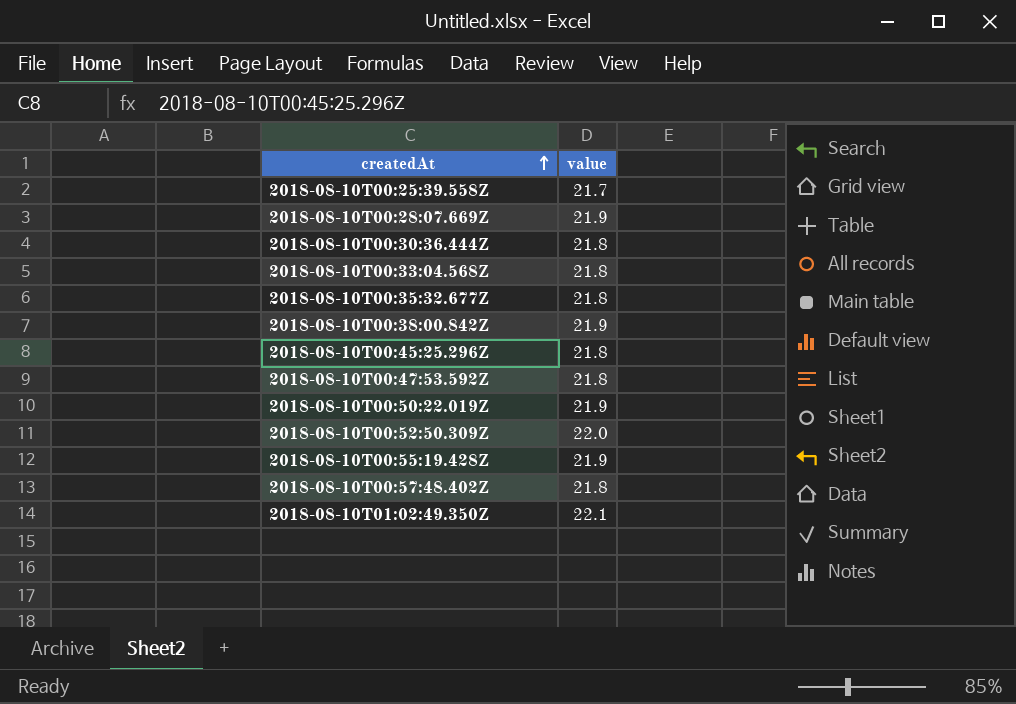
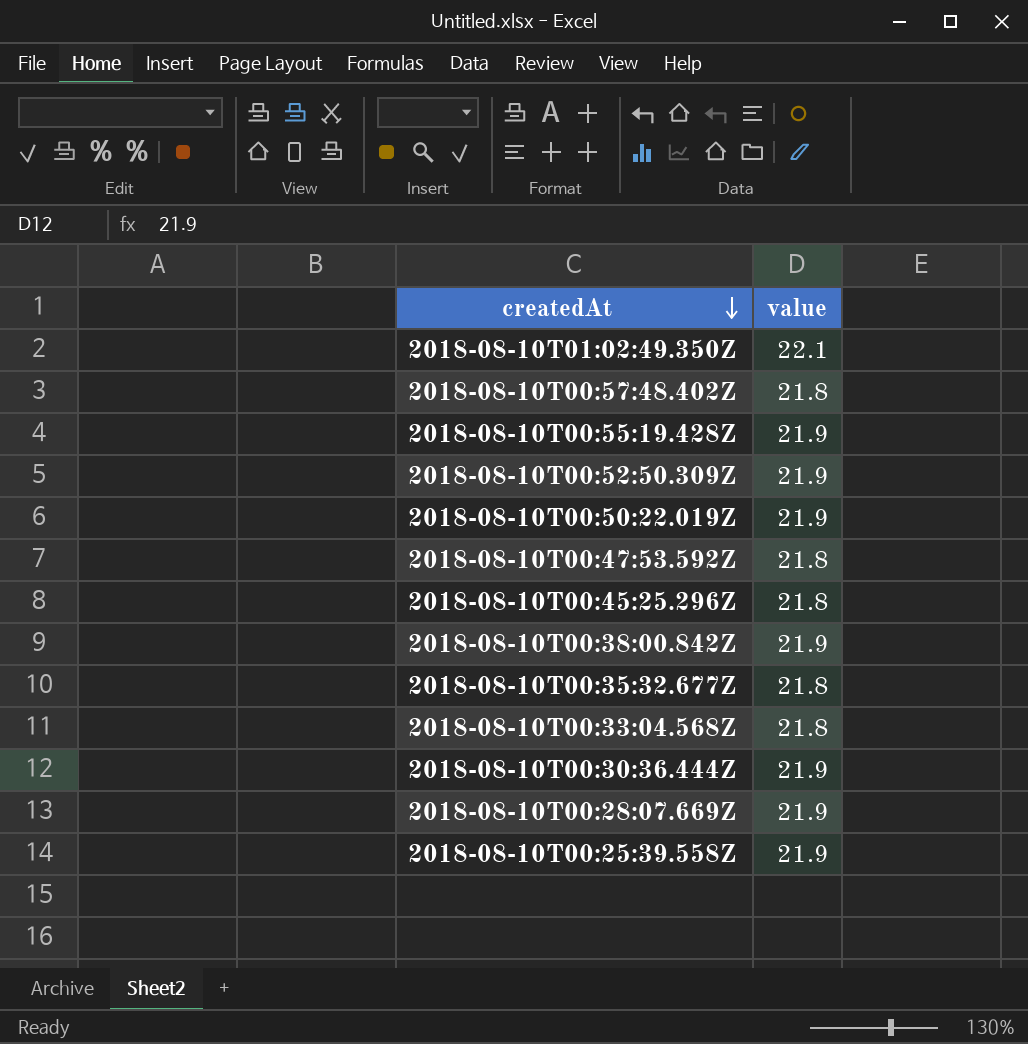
row order: createdAt ascending -> createdAt descending
2018-08-10T00:52:50.309Z | value: 22.0 -> 21.9
2018-08-10T00:30:36.444Z | value: 21.8 -> 21.9
2018-08-10T00:25:39.558Z | value: 21.7 -> 21.9

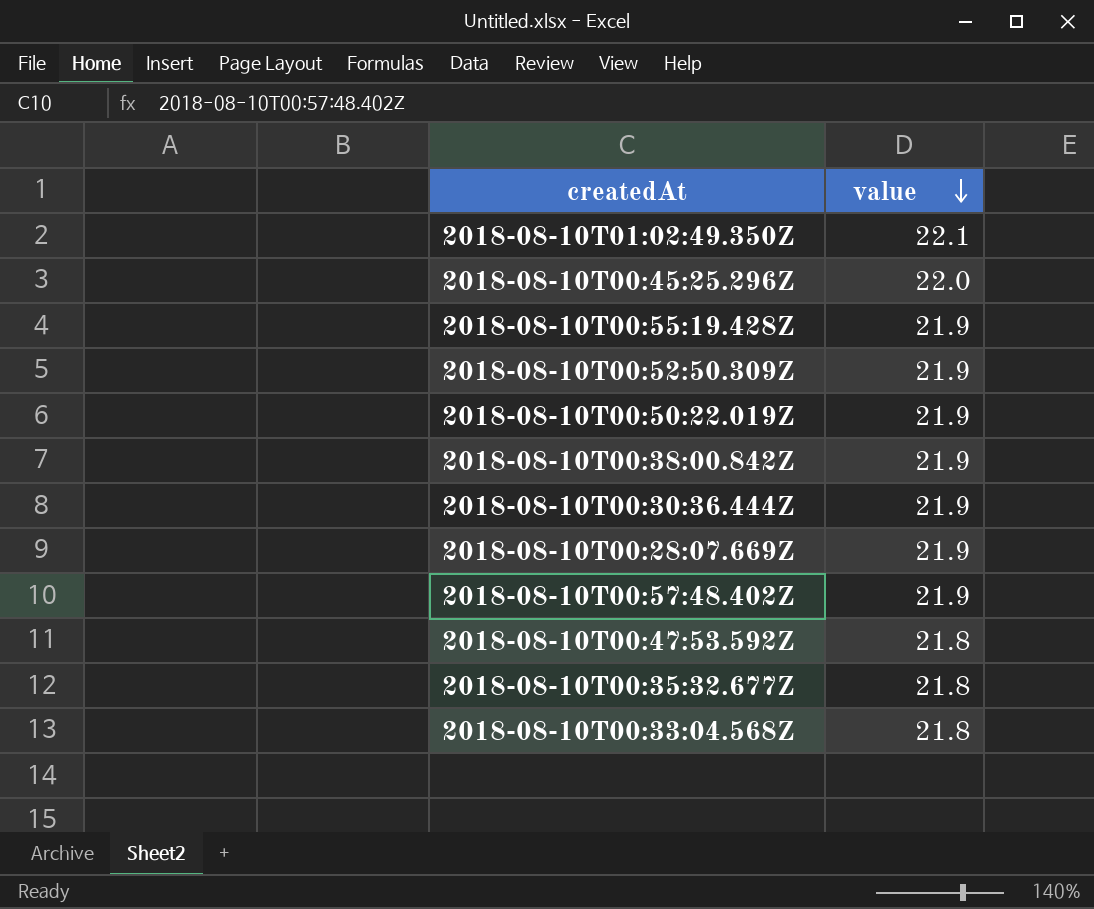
row order: createdAt descending -> value descending
row 2018-08-10T00:25:39.558Z: 21.9 -> none
2018-08-10T00:45:25.296Z | value: 21.8 -> 22.0
2018-08-10T00:57:48.402Z | value: 21.8 -> 21.9

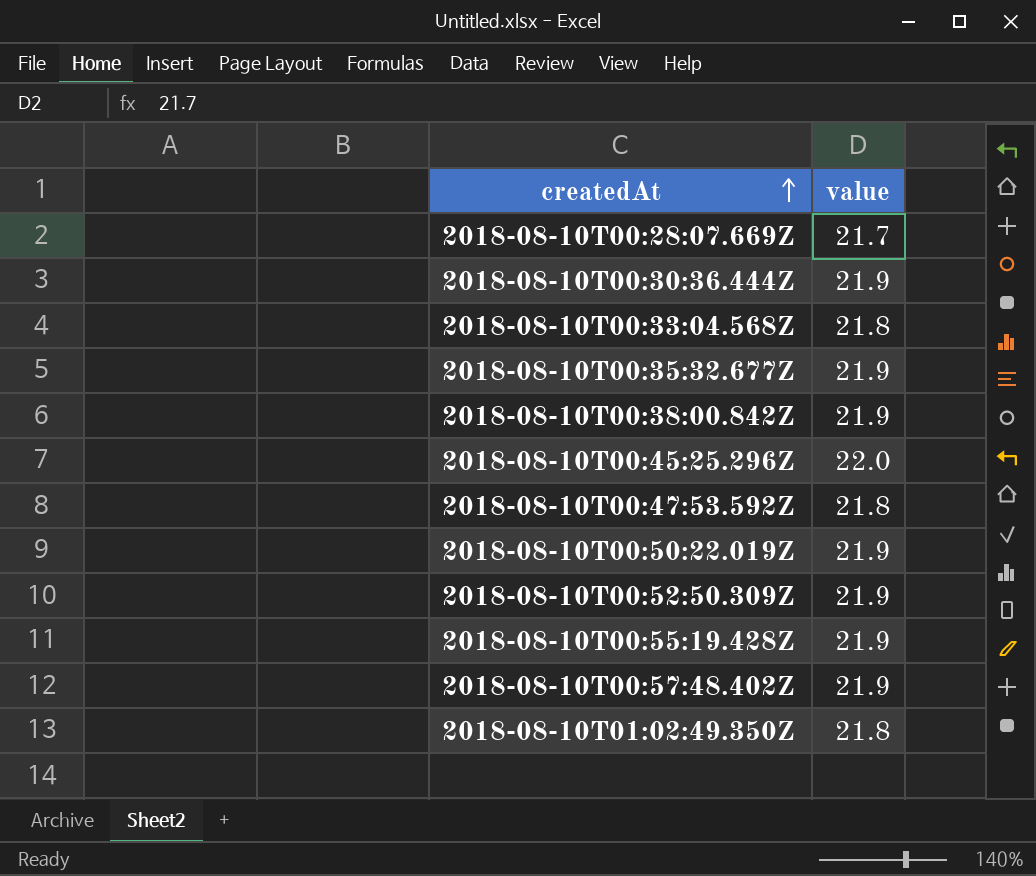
row order: value descending -> createdAt ascending
2018-08-10T00:28:07.669Z | value: 21.9 -> 21.7
2018-08-10T00:35:32.677Z | value: 21.8 -> 21.9
2018-08-10T01:02:49.350Z | value: 22.1 -> 21.8

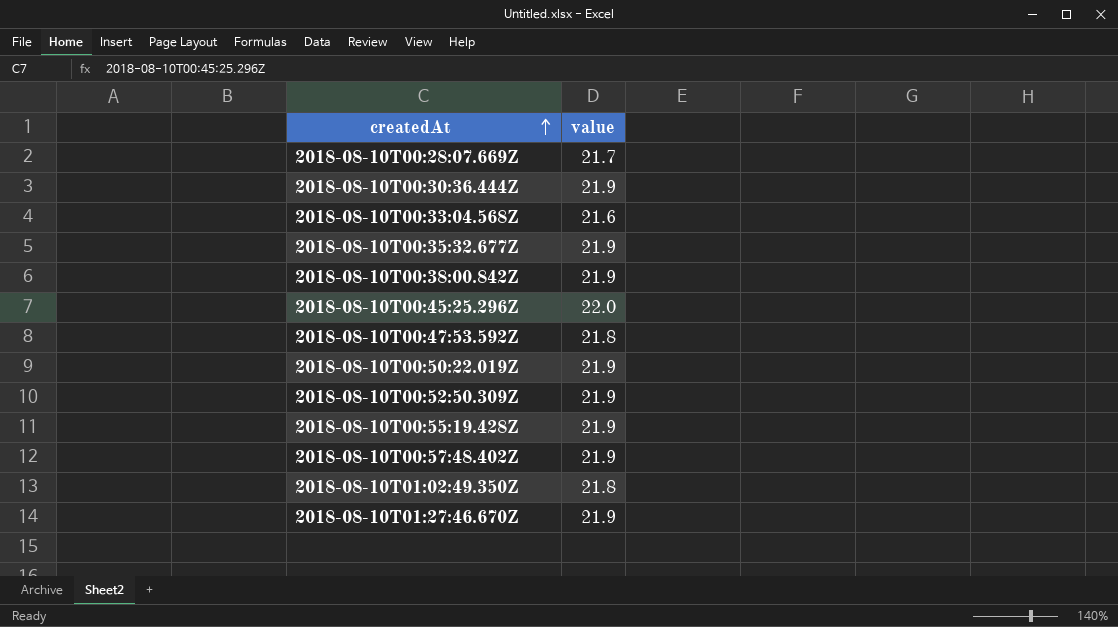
2018-08-10T00:33:04.568Z | value: 21.8 -> 21.6
row 2018-08-10T01:27:46.670Z: none -> 21.9

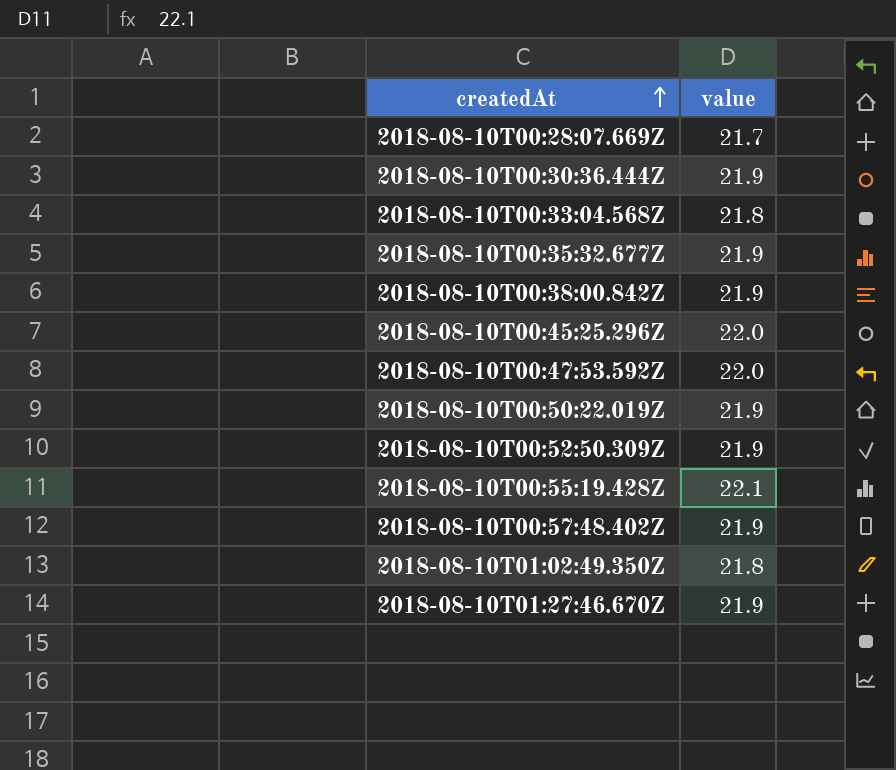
2018-08-10T00:33:04.568Z | value: 21.6 -> 21.8
2018-08-10T00:47:53.592Z | value: 21.8 -> 22.0
2018-08-10T00:55:19.428Z | value: 21.9 -> 22.1

